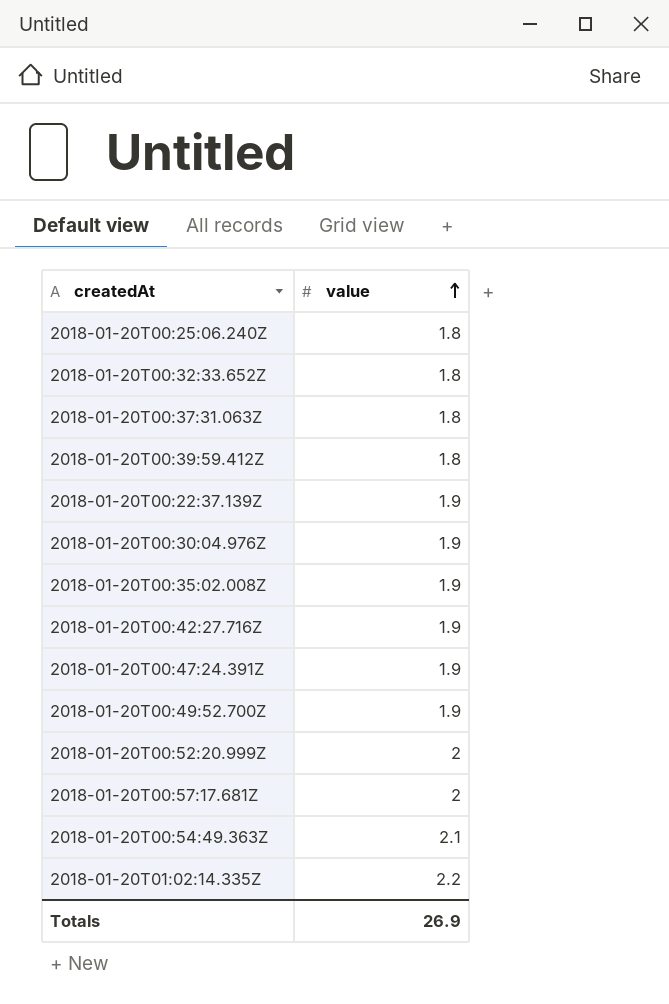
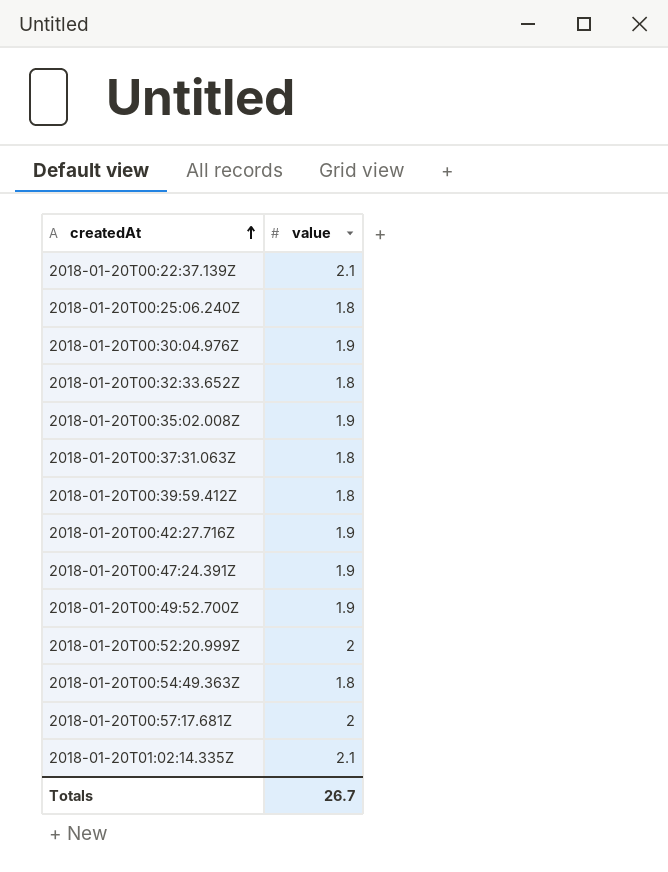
row order: value ascending -> createdAt ascending
2018-01-20T00:22:37.139Z | value: 1.9 -> 2.1
2018-01-20T00:54:49.363Z | value: 2.1 -> 1.8
2018-01-20T01:02:14.335Z | value: 2.2 -> 2.1
Totals | value: 26.9 -> 26.7

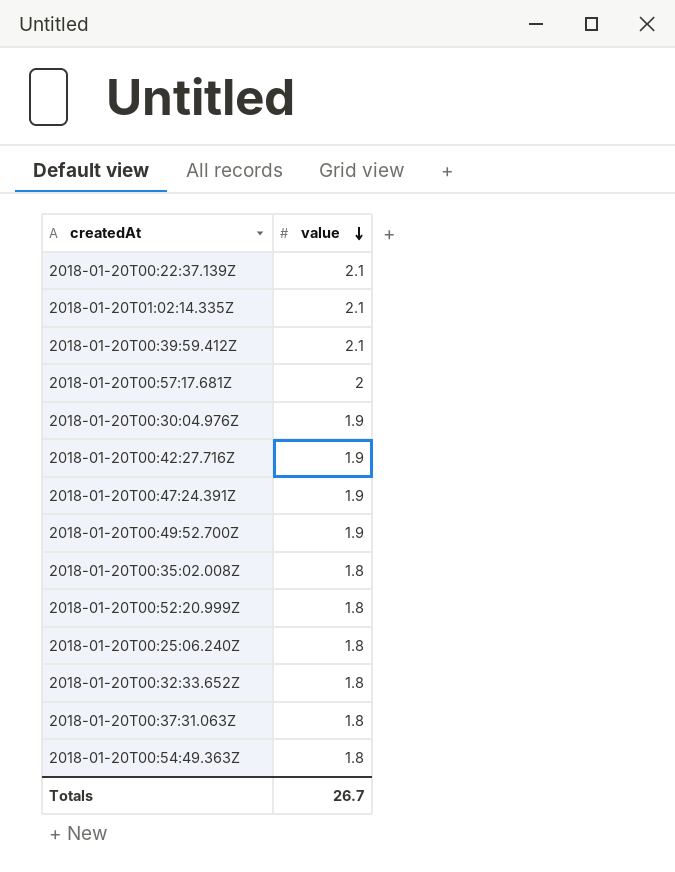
row order: createdAt ascending -> value descending
2018-01-20T00:39:59.412Z | value: 1.8 -> 2.1
2018-01-20T00:35:02.008Z | value: 1.9 -> 1.8
2018-01-20T00:52:20.999Z | value: 2 -> 1.8

